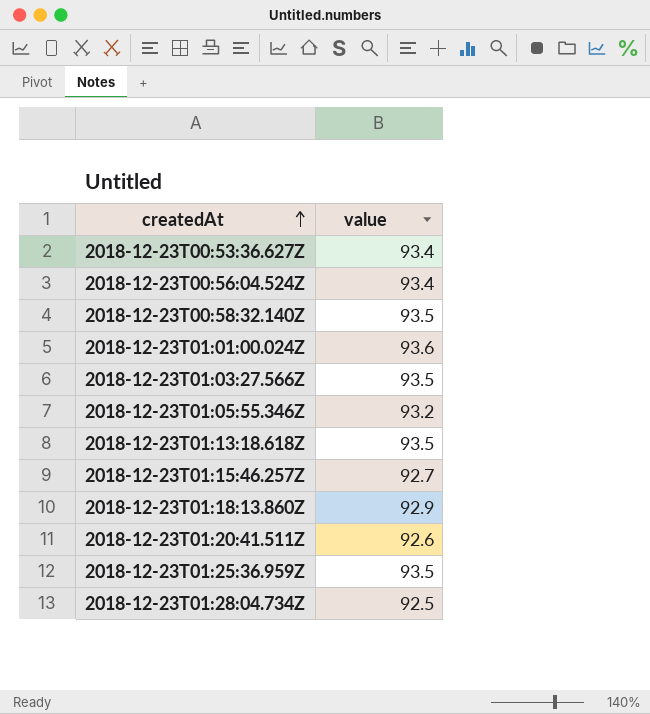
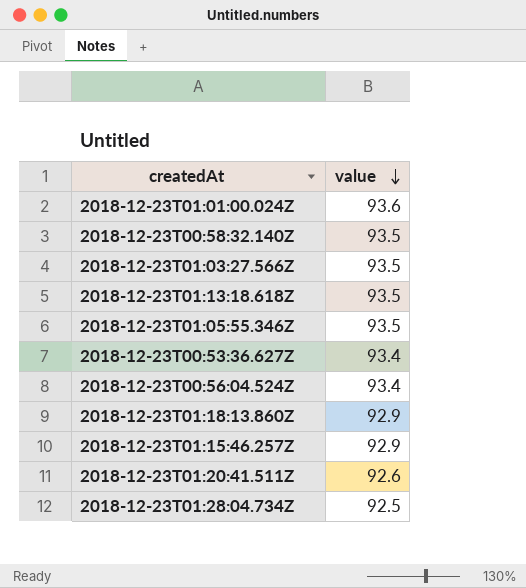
row order: createdAt ascending -> value descending
row 2018-12-23T01:25:36.959Z: 93.5 -> none
2018-12-23T01:05:55.346Z | value: 93.2 -> 93.5
2018-12-23T01:15:46.257Z | value: 92.7 -> 92.9

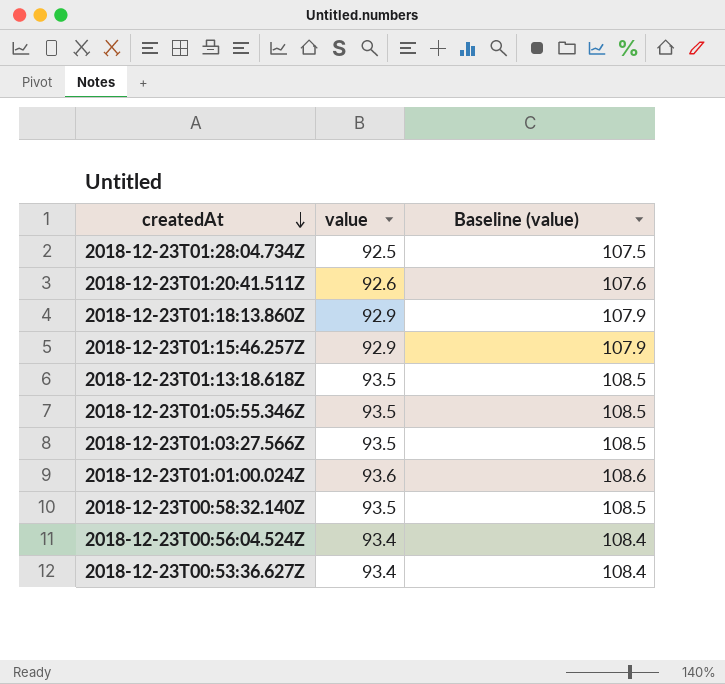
row order: value descending -> createdAt descending
column Baseline (value) | formula: none -> [value] + 15

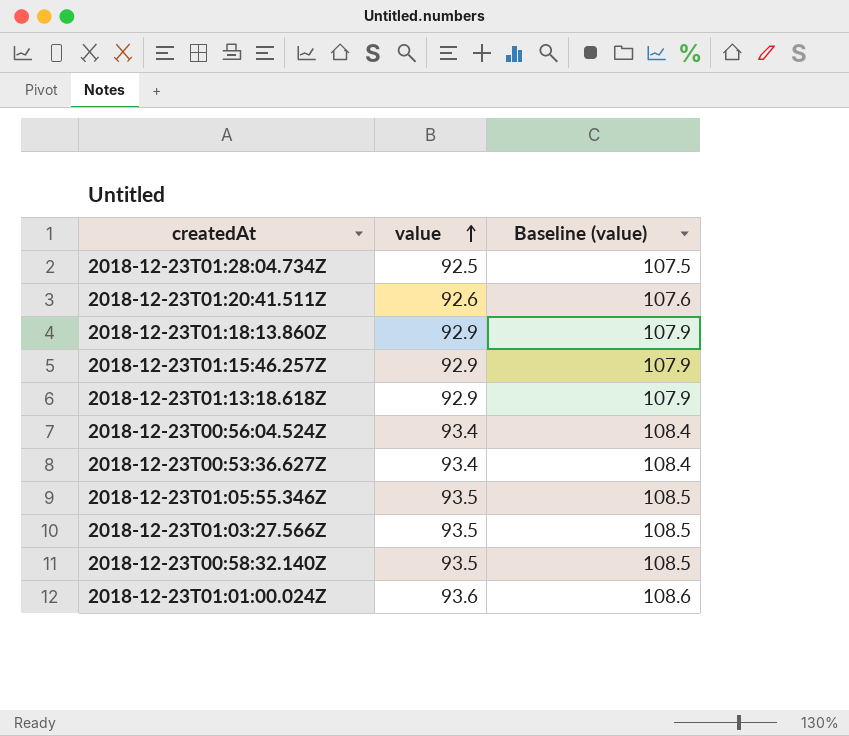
row order: createdAt descending -> value ascending
2018-12-23T01:13:18.618Z | value: 93.5 -> 92.9
2018-12-23T01:13:18.618Z | Baseline (value): 108.5 -> 107.9

